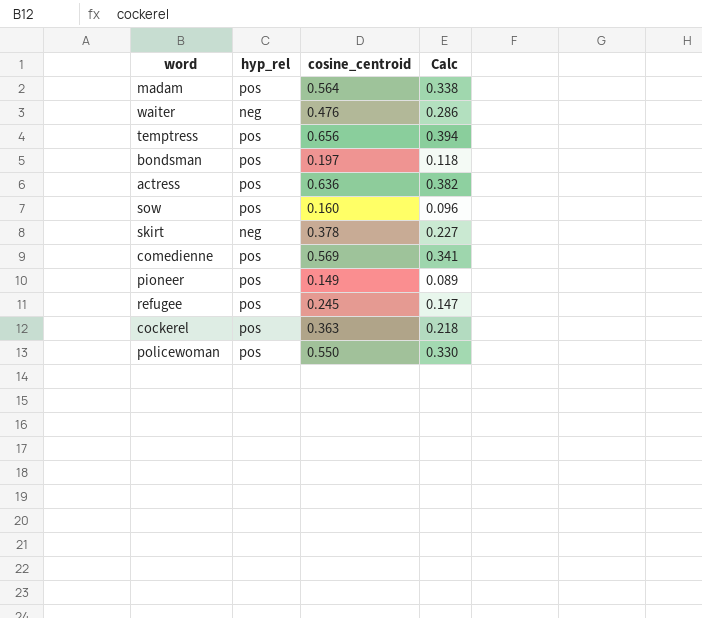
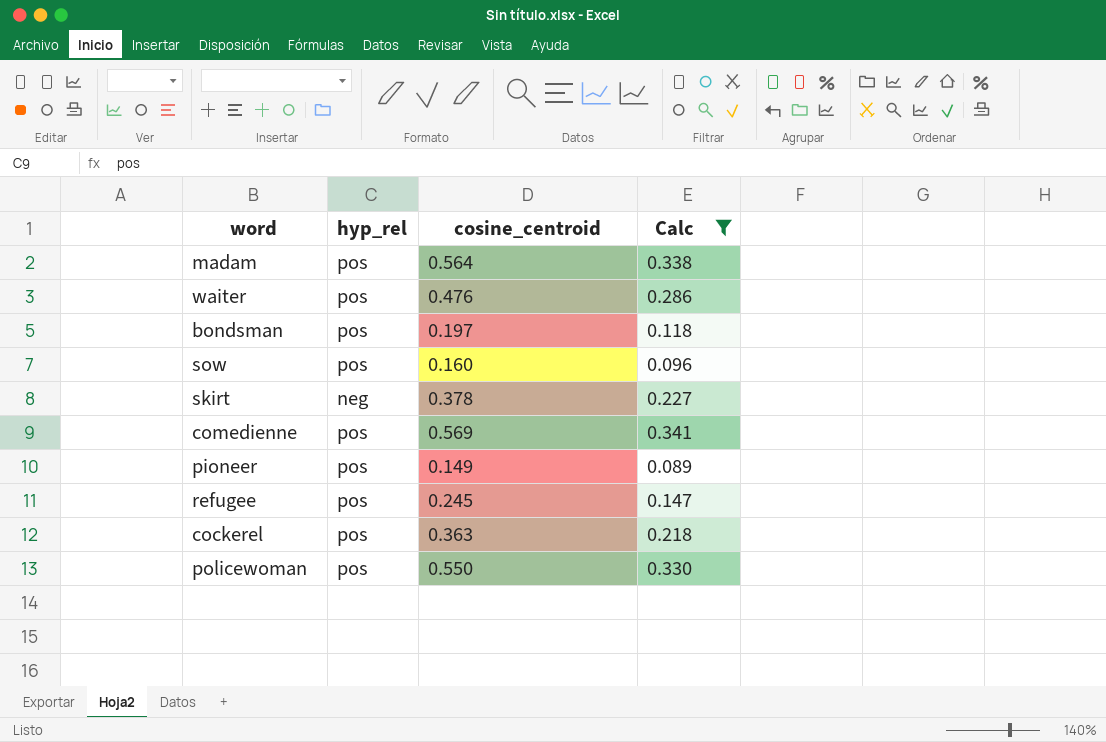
filter: none -> Calc <= 0.341
waiter | hyp_rel: neg -> pos

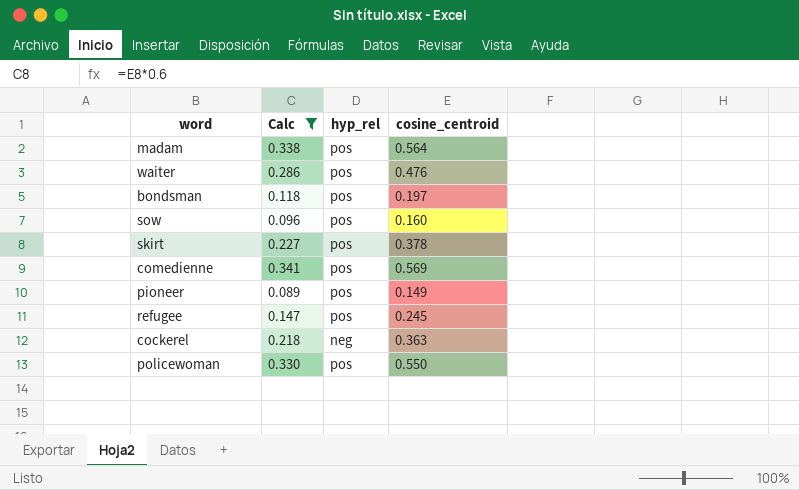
column Calc | position: 4 -> 2
skirt | hyp_rel: neg -> pos
cockerel | hyp_rel: pos -> neg

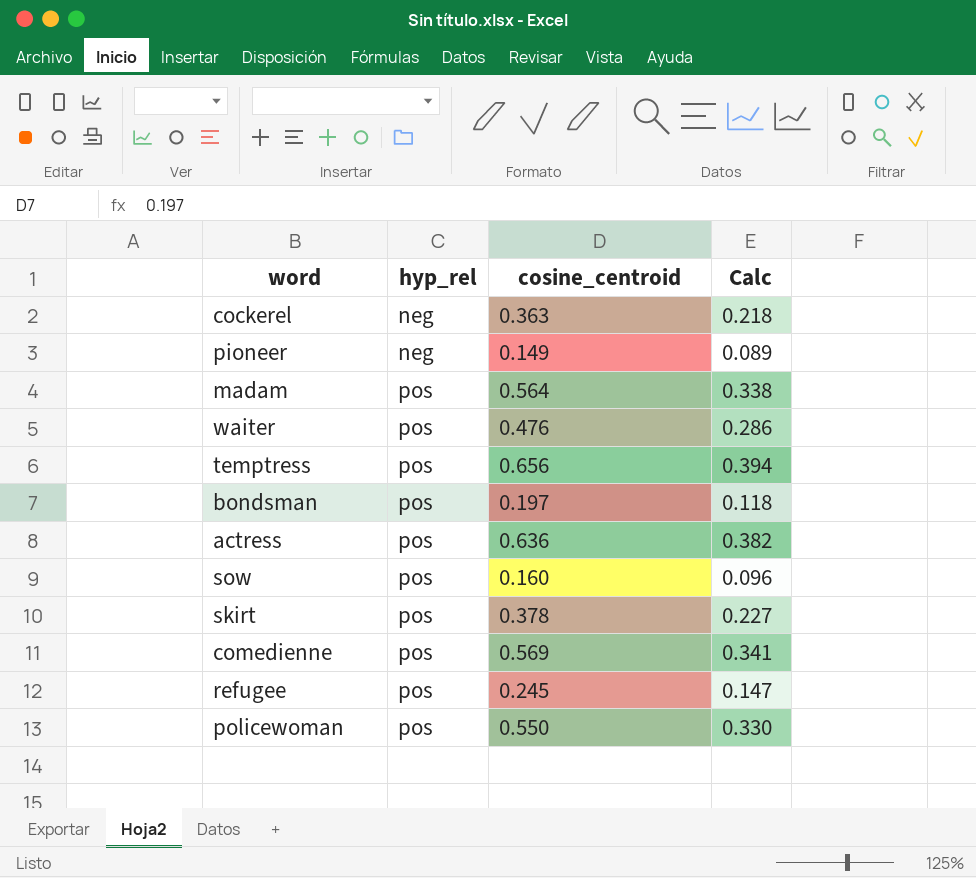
filter: Calc <= 0.341 -> none
row order: none -> hyp_rel ascending
column Calc | position: 2 -> 4
pioneer | hyp_rel: pos -> neg

